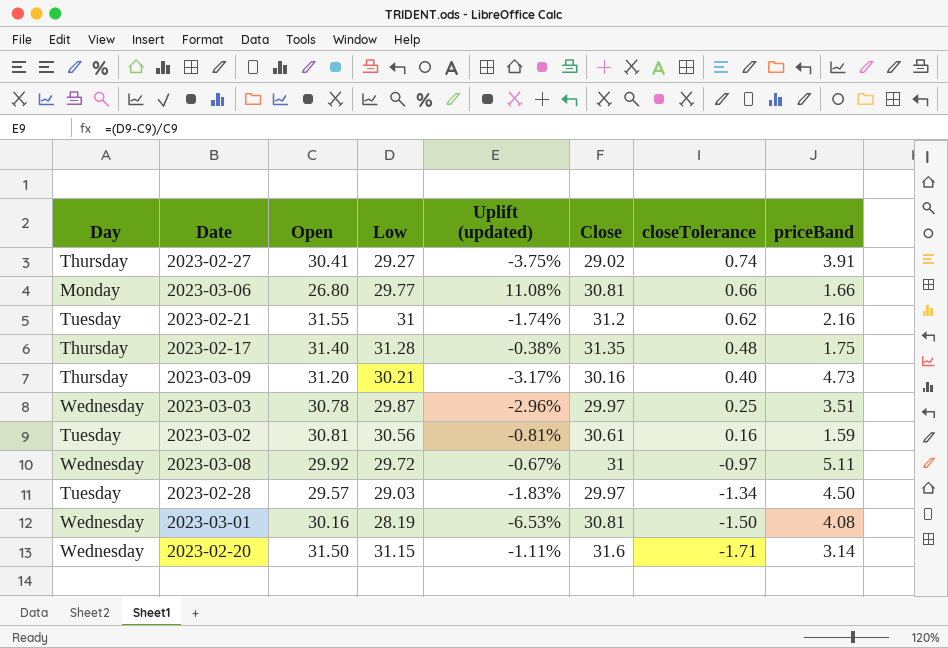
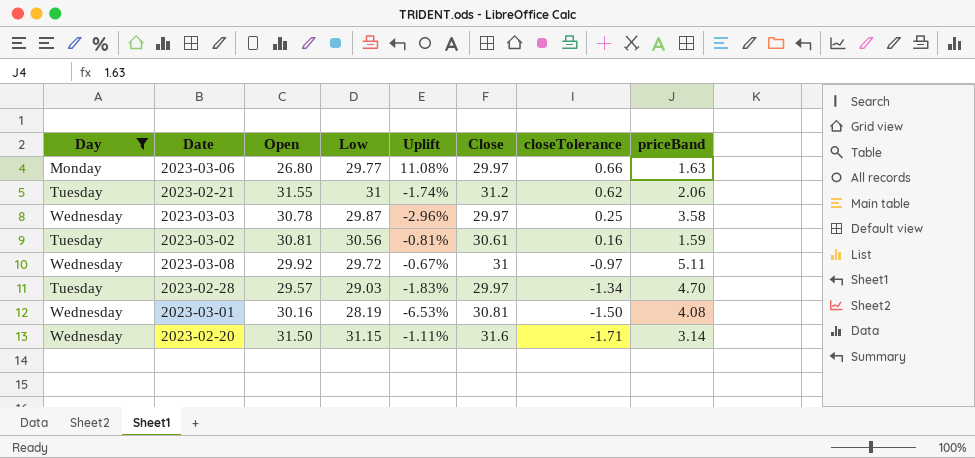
filter: none -> Day != Thursday
column name: Uplift (updated) -> Uplift
2023-03-06 | Close: 30.81 -> 29.97
2023-03-06 | priceBand: 1.66 -> 1.63
2023-02-21 | priceBand: 2.16 -> 2.06
2023-03-03 | priceBand: 3.51 -> 3.58
2023-02-28 | priceBand: 4.50 -> 4.70

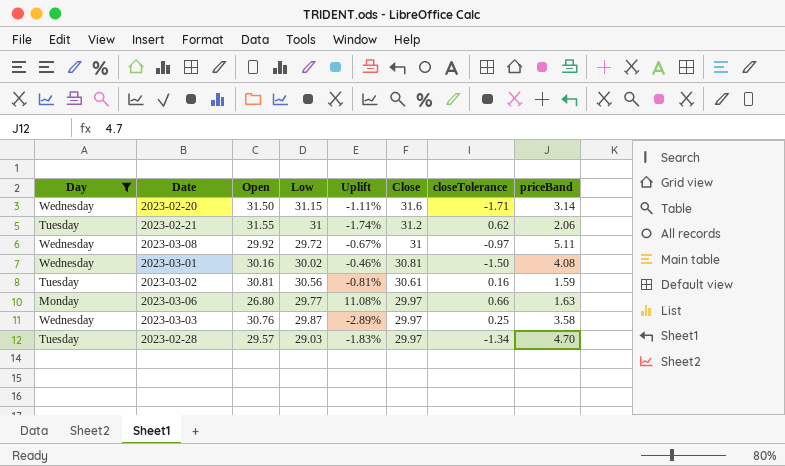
row order: closeTolerance descending -> Close descending
2023-03-01 | Low: 28.19 -> 30.02
2023-03-01 | Uplift: -6.53% -> -0.46%
2023-03-03 | Open: 30.78 -> 30.76
2023-03-03 | Uplift: -2.96% -> -2.89%

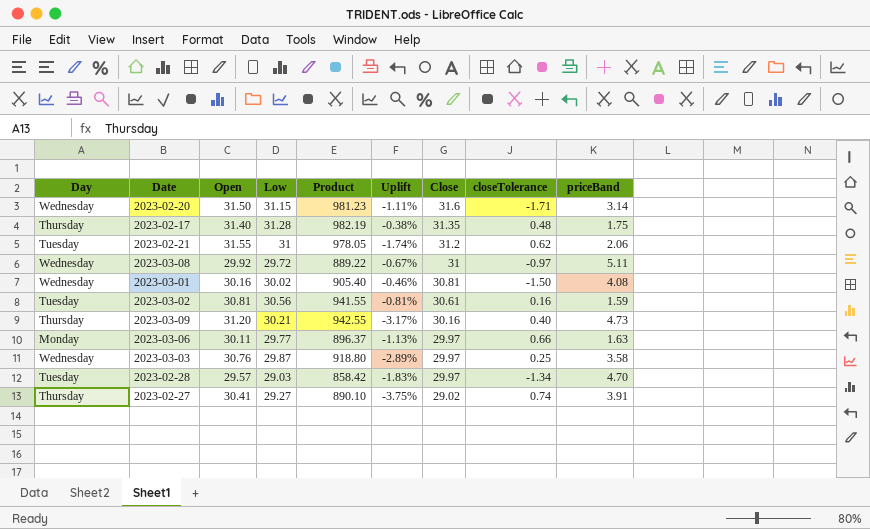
filter: Day != Thursday -> none
column Product | formula: none -> [Open] * [Low]
2023-03-06 | Open: 26.80 -> 30.11
2023-03-06 | Uplift: 11.08% -> -1.13%

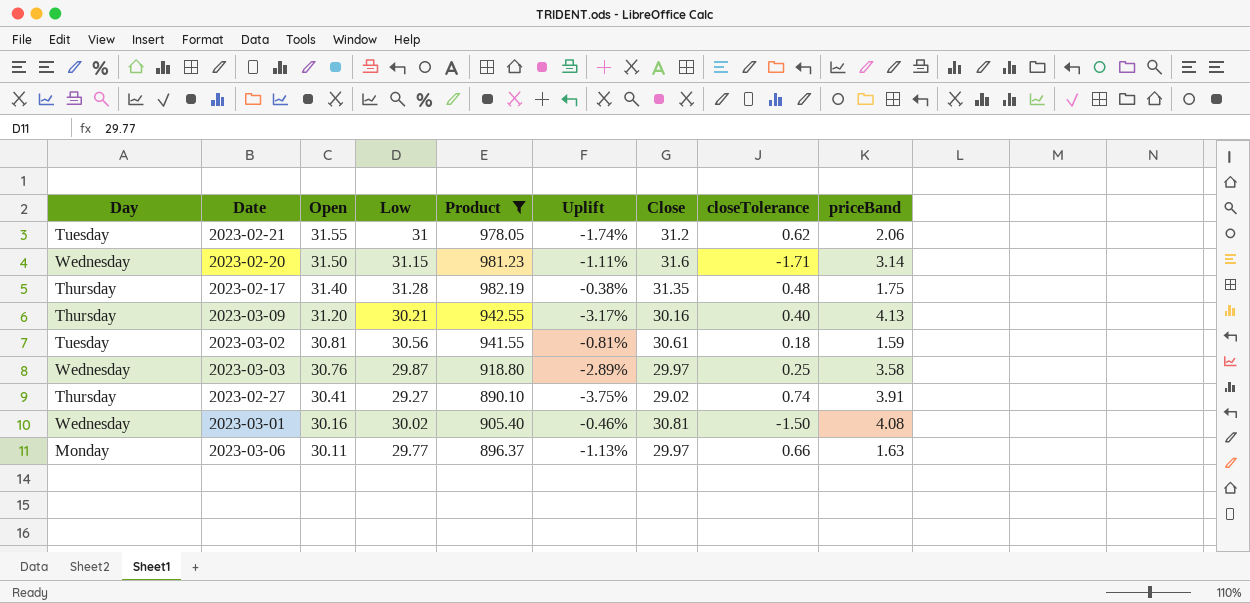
filter: none -> Product >= 890.10
row order: Close descending -> Open descending
2023-03-09 | priceBand: 4.73 -> 4.13
2023-03-02 | closeTolerance: 0.16 -> 0.18

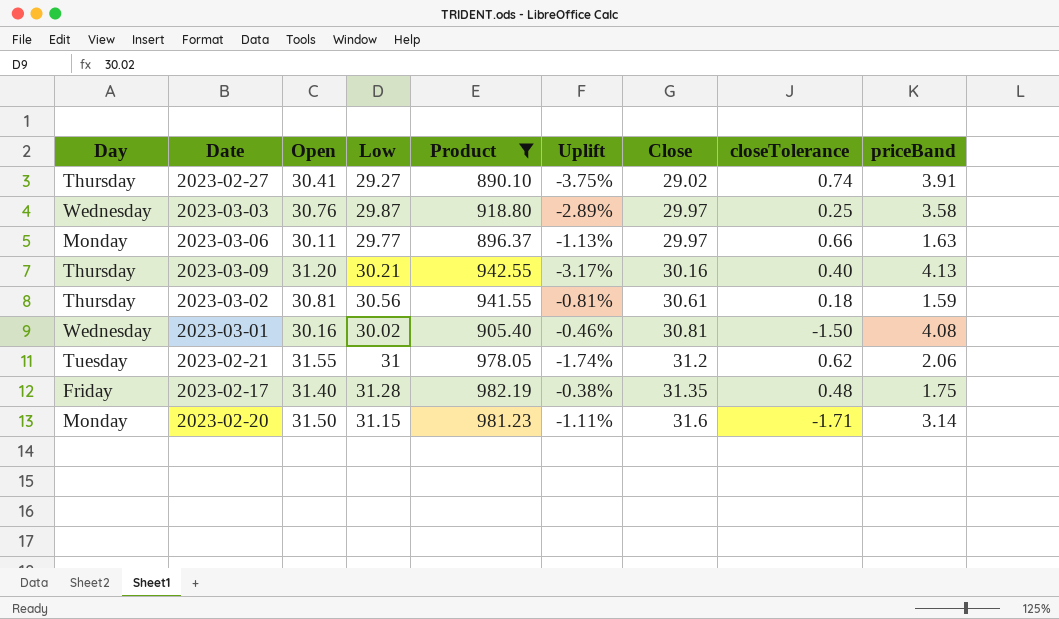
row order: Open descending -> Close ascending
2023-03-02 | Day: Tuesday -> Thursday
2023-02-17 | Day: Thursday -> Friday
2023-02-20 | Day: Wednesday -> Monday

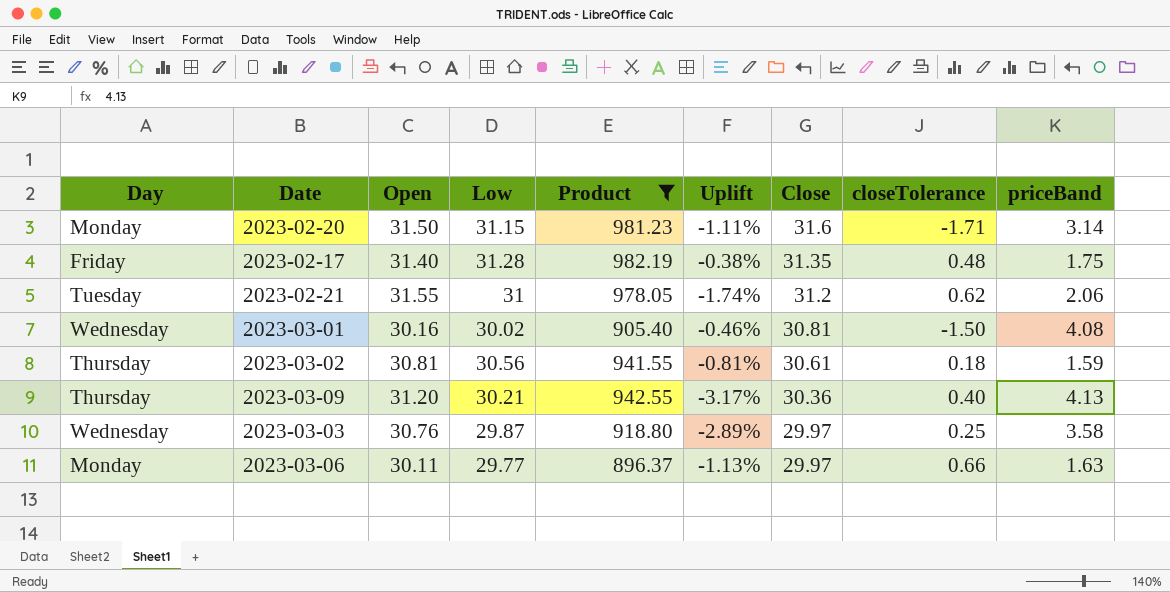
row order: Close ascending -> Close descending
row 2023-02-27: Thursday | 30.41 | 29.27 | 890.10 | -3.75% | 29.02 | 0.74 | 3.91 -> none
2023-03-09 | Close: 30.16 -> 30.36

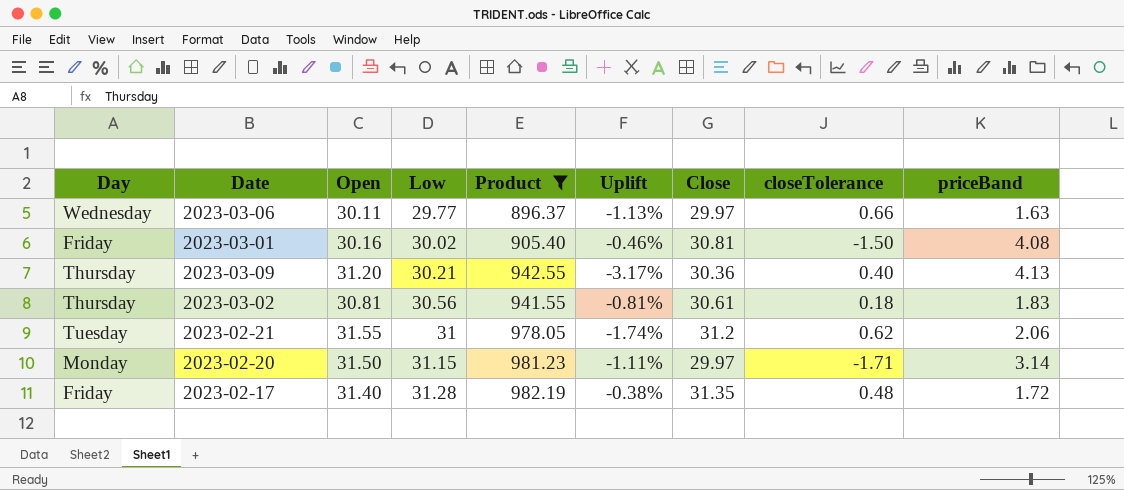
row order: Close descending -> Low ascending
row 2023-03-03: Wednesday | 30.76 | 29.87 | 918.80 | -2.89% | 29.97 | 0.25 | 3.58 -> none
2023-03-06 | Day: Monday -> Wednesday
2023-03-01 | Day: Wednesday -> Friday
2023-03-02 | priceBand: 1.59 -> 1.83
2023-02-20 | Close: 31.6 -> 29.97
2023-02-17 | priceBand: 1.75 -> 1.72

